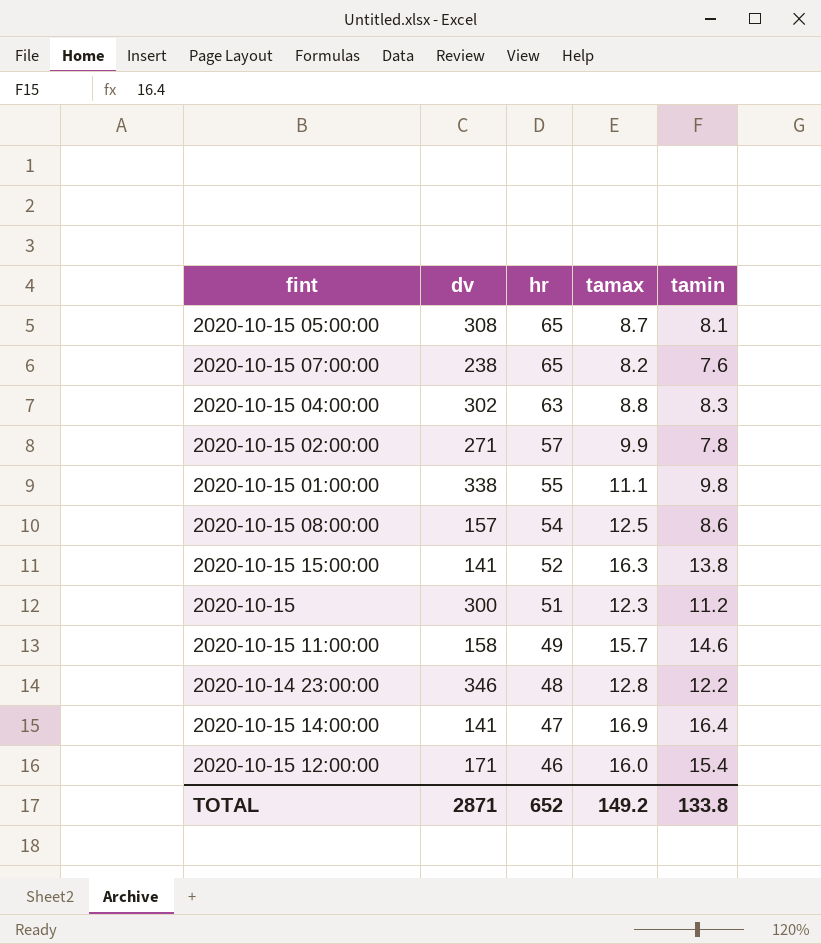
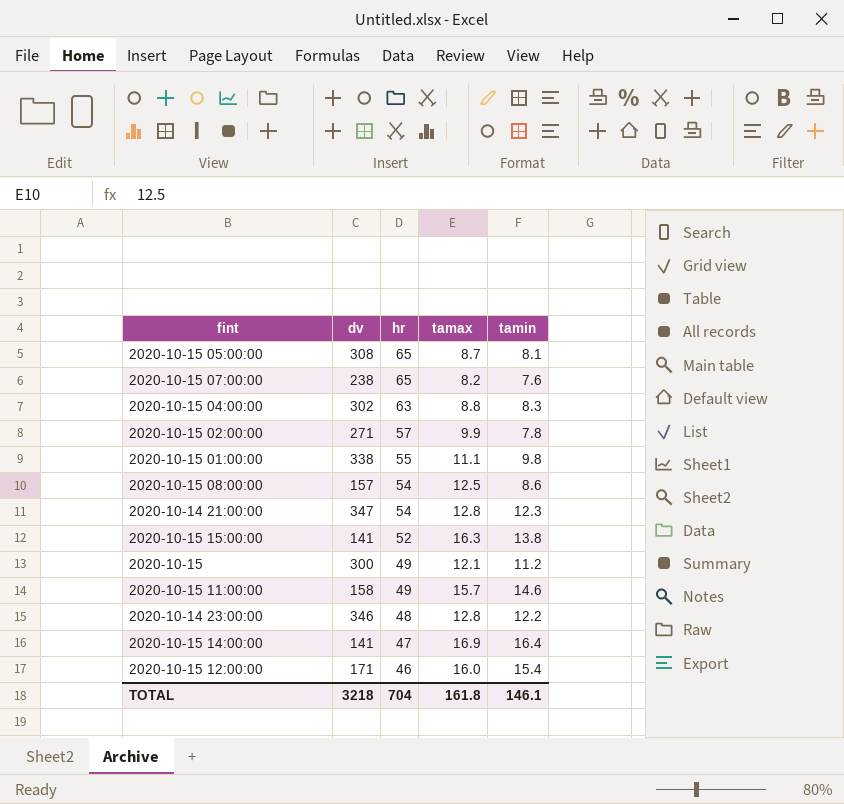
row 2020-10-14 21:00:00: none -> 347 | 54 | 12.8 | 12.3
2020-10-15 | hr: 51 -> 49
2020-10-15 | tamax: 12.3 -> 12.1
TOTAL | dv: 2871 -> 3218
TOTAL | hr: 652 -> 704
TOTAL | tamax: 149.2 -> 161.8
TOTAL | tamin: 133.8 -> 146.1

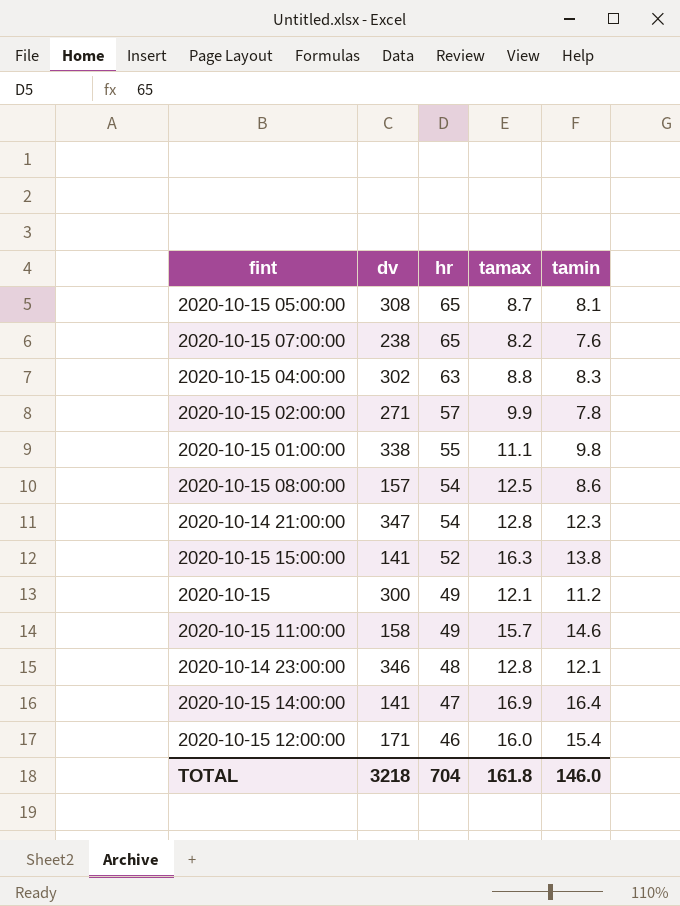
2020-10-14 23:00:00 | tamin: 12.2 -> 12.1
TOTAL | tamin: 146.1 -> 146.0

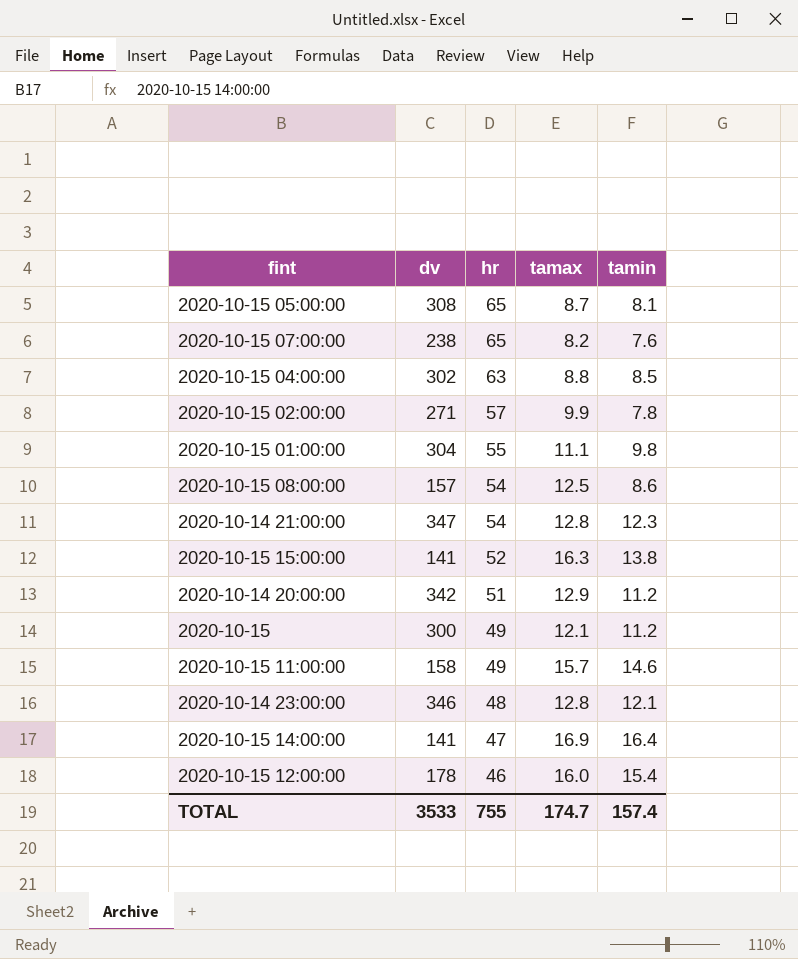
2020-10-15 04:00:00 | tamin: 8.3 -> 8.5
2020-10-15 01:00:00 | dv: 338 -> 304
row 2020-10-14 20:00:00: none -> 342 | 51 | 12.9 | 11.2
2020-10-15 12:00:00 | dv: 171 -> 178
TOTAL | dv: 3218 -> 3533
TOTAL | hr: 704 -> 755
TOTAL | tamax: 161.8 -> 174.7
TOTAL | tamin: 146.0 -> 157.4

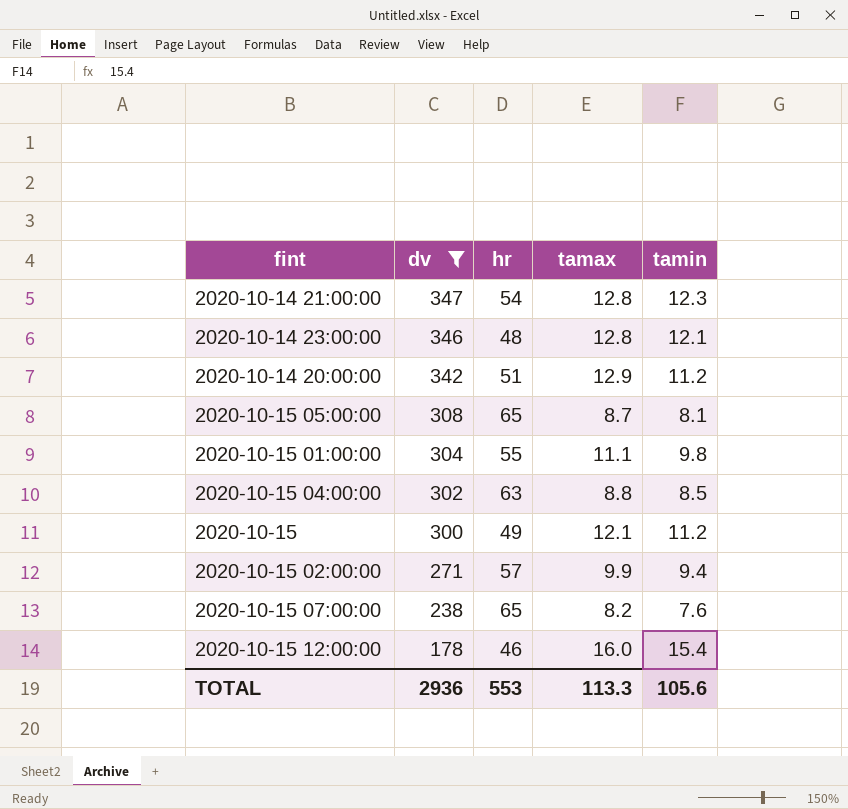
filter: none -> dv >= 178
row order: hr descending -> dv descending
2020-10-15 02:00:00 | tamin: 7.8 -> 9.4
TOTAL | dv: 3533 -> 2936
TOTAL | hr: 755 -> 553
TOTAL | tamax: 174.7 -> 113.3
TOTAL | tamin: 157.4 -> 105.6

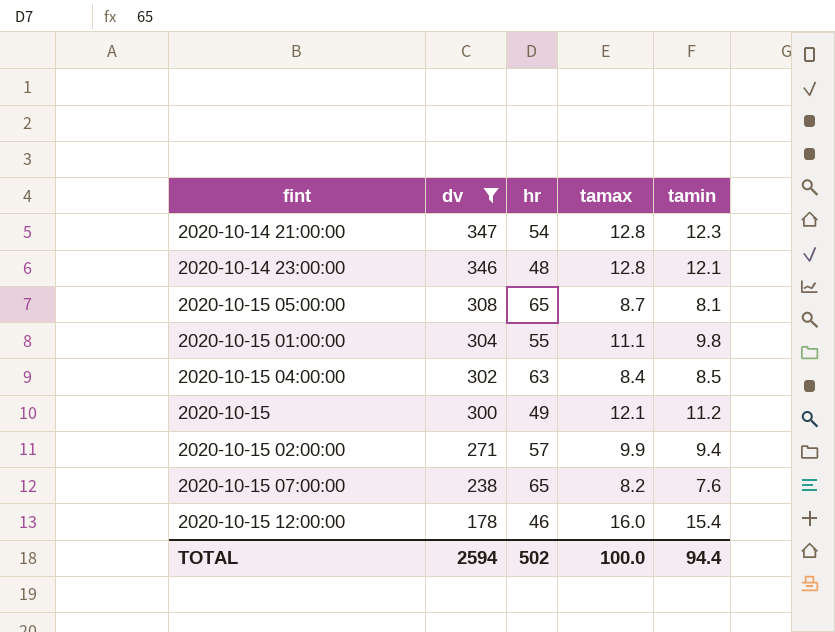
row 2020-10-14 20:00:00: 342 | 51 | 12.9 | 11.2 -> none
2020-10-15 04:00:00 | tamax: 8.8 -> 8.4
TOTAL | dv: 2936 -> 2594
TOTAL | hr: 553 -> 502
TOTAL | tamax: 113.3 -> 100.0
TOTAL | tamin: 105.6 -> 94.4

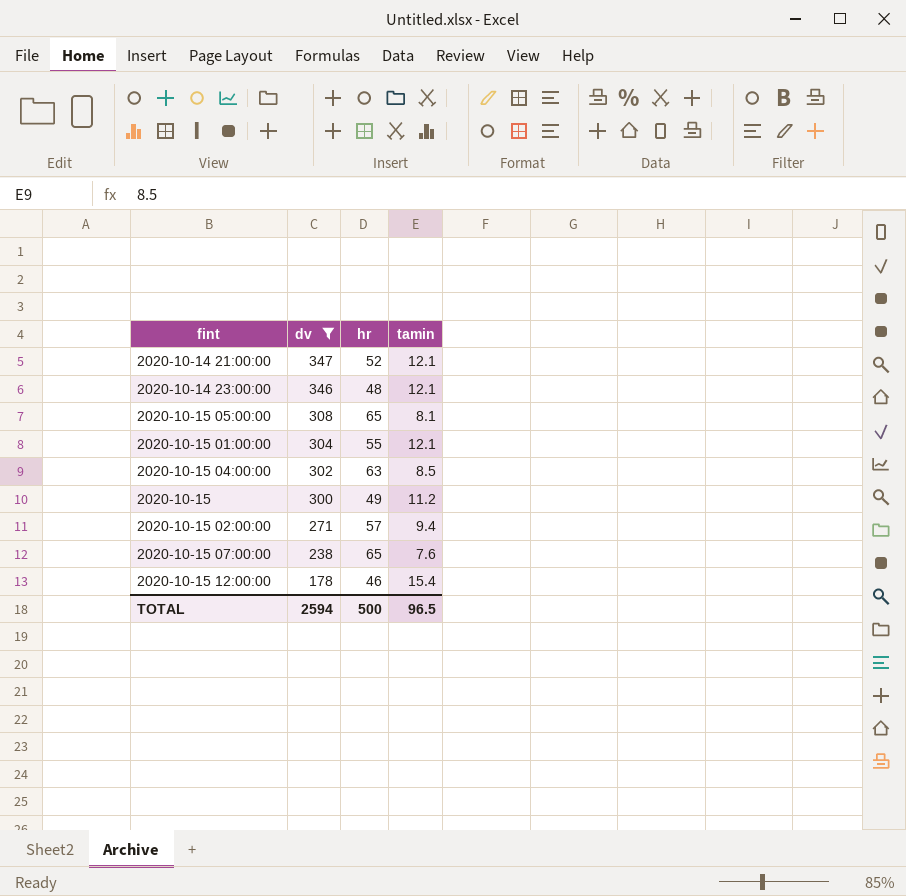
column tamax | position: 4 -> none
2020-10-14 21:00:00 | hr: 54 -> 52
2020-10-14 21:00:00 | tamin: 12.3 -> 12.1
2020-10-15 01:00:00 | tamin: 9.8 -> 12.1
TOTAL | hr: 502 -> 500
TOTAL | tamin: 94.4 -> 96.5

